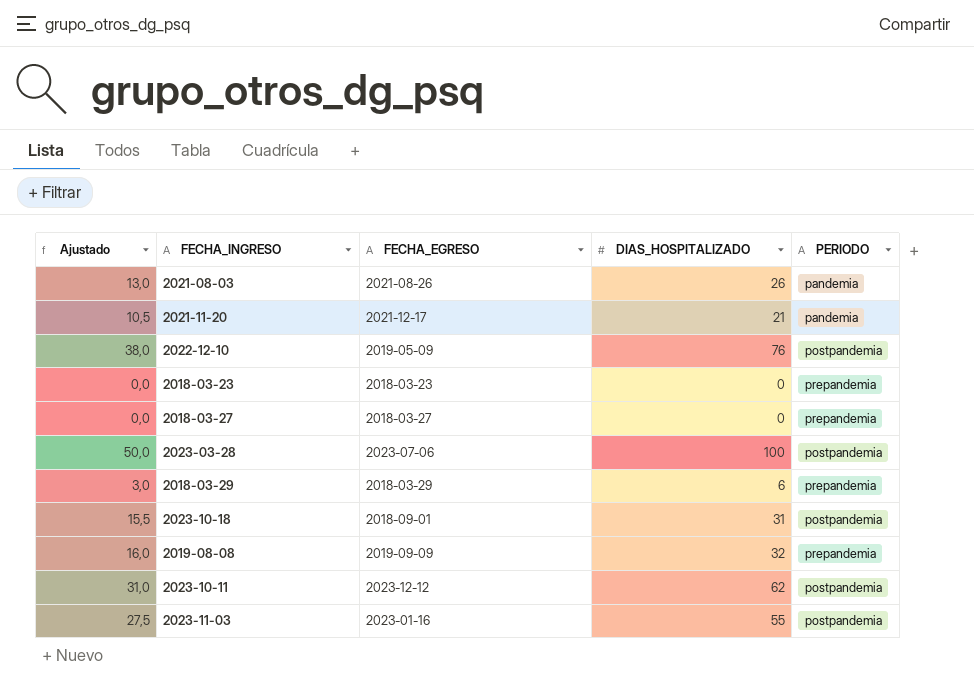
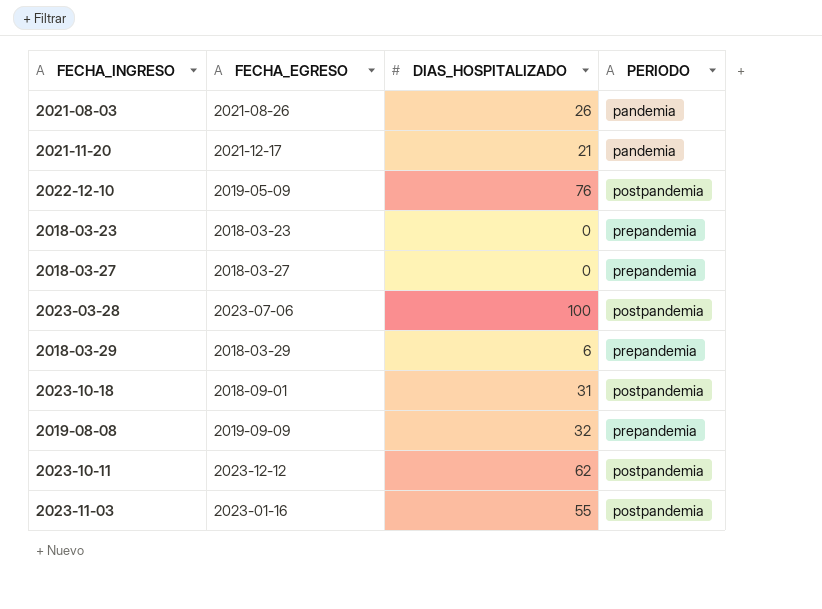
column Ajustado | formula: [DIAS_HOSPITALIZADO] * 0,5 -> none

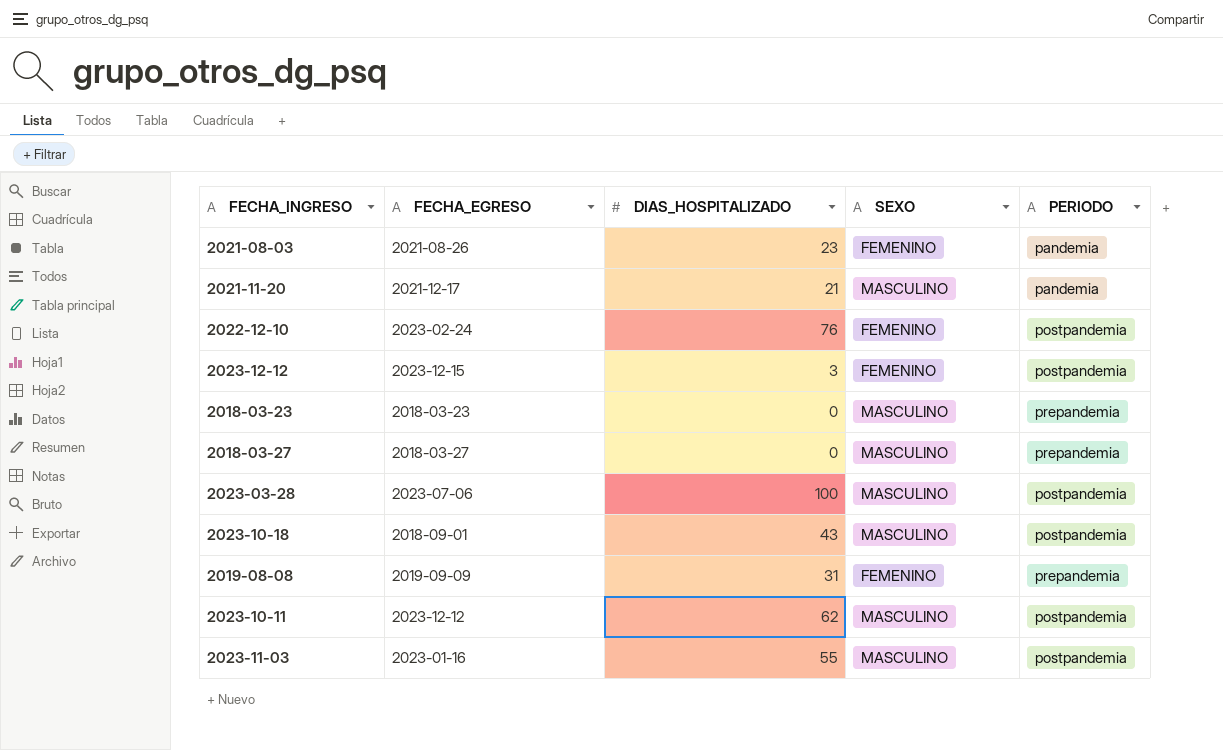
column SEXO | position: none -> 4
row 2018-03-29: 2018-03-29 | 6 | prepandemia -> none
2021-08-03 | DIAS_HOSPITALIZADO: 26 -> 23
2022-12-10 | FECHA_EGRESO: 2019-05-09 -> 2023-02-24
row 2023-12-12: none -> 2023-12-15 | 3 | FEMENINO | postpandemia
2023-10-18 | DIAS_HOSPITALIZADO: 31 -> 43
2019-08-08 | DIAS_HOSPITALIZADO: 32 -> 31

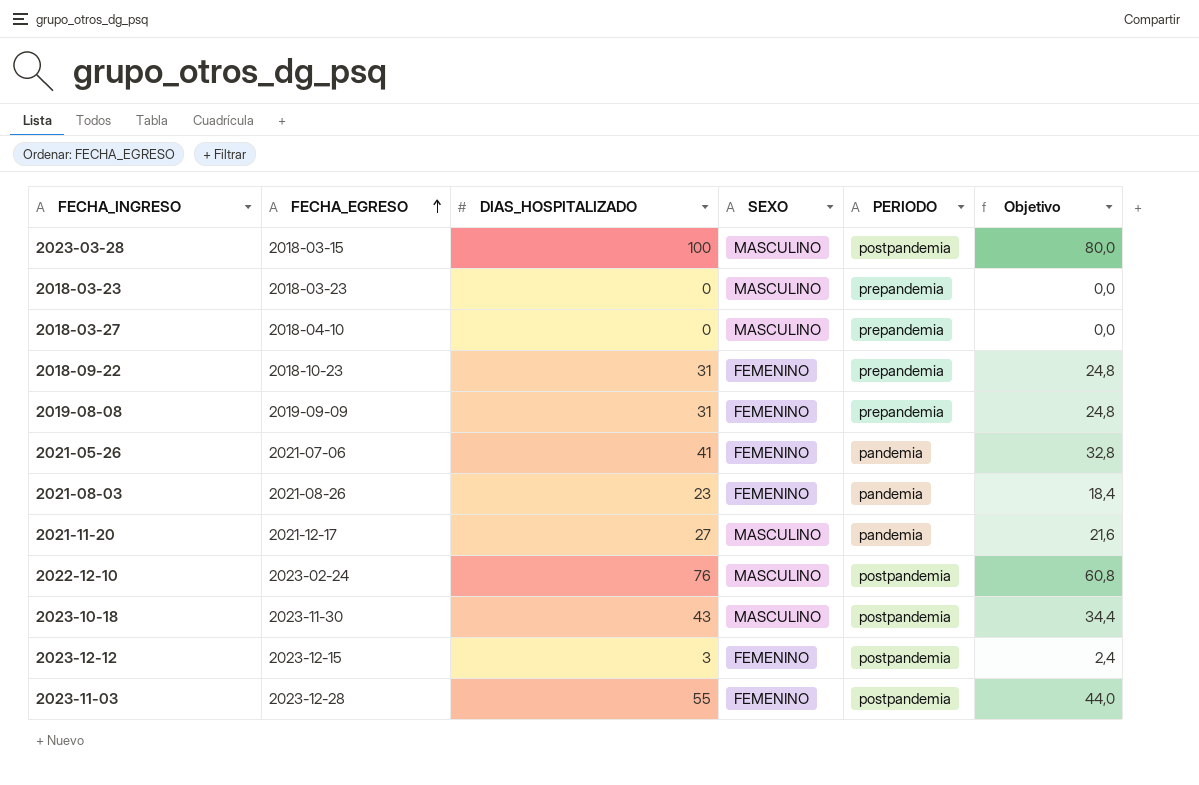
row order: none -> FECHA_EGRESO ascending
column Objetivo | formula: none -> [DIAS_HOSPITALIZADO] * 0,8
row 2023-10-11: 2023-12-12 | 62 | MASCULINO | postpandemia -> none
2023-03-28 | FECHA_EGRESO: 2023-07-06 -> 2018-03-15
2018-03-27 | FECHA_EGRESO: 2018-03-27 -> 2018-04-10
row 2018-09-22: none -> 2018-10-23 | 31 | FEMENINO | prepandemia | 24,8
row 2021-05-26: none -> 2021-07-06 | 41 | FEMENINO | pandemia | 32,8
2021-11-20 | DIAS_HOSPITALIZADO: 21 -> 27
2022-12-10 | SEXO: FEMENINO -> MASCULINO
2023-10-18 | FECHA_EGRESO: 2018-09-01 -> 2023-11-30
2023-11-03 | FECHA_EGRESO: 2023-01-16 -> 2023-12-28
2023-11-03 | SEXO: MASCULINO -> FEMENINO

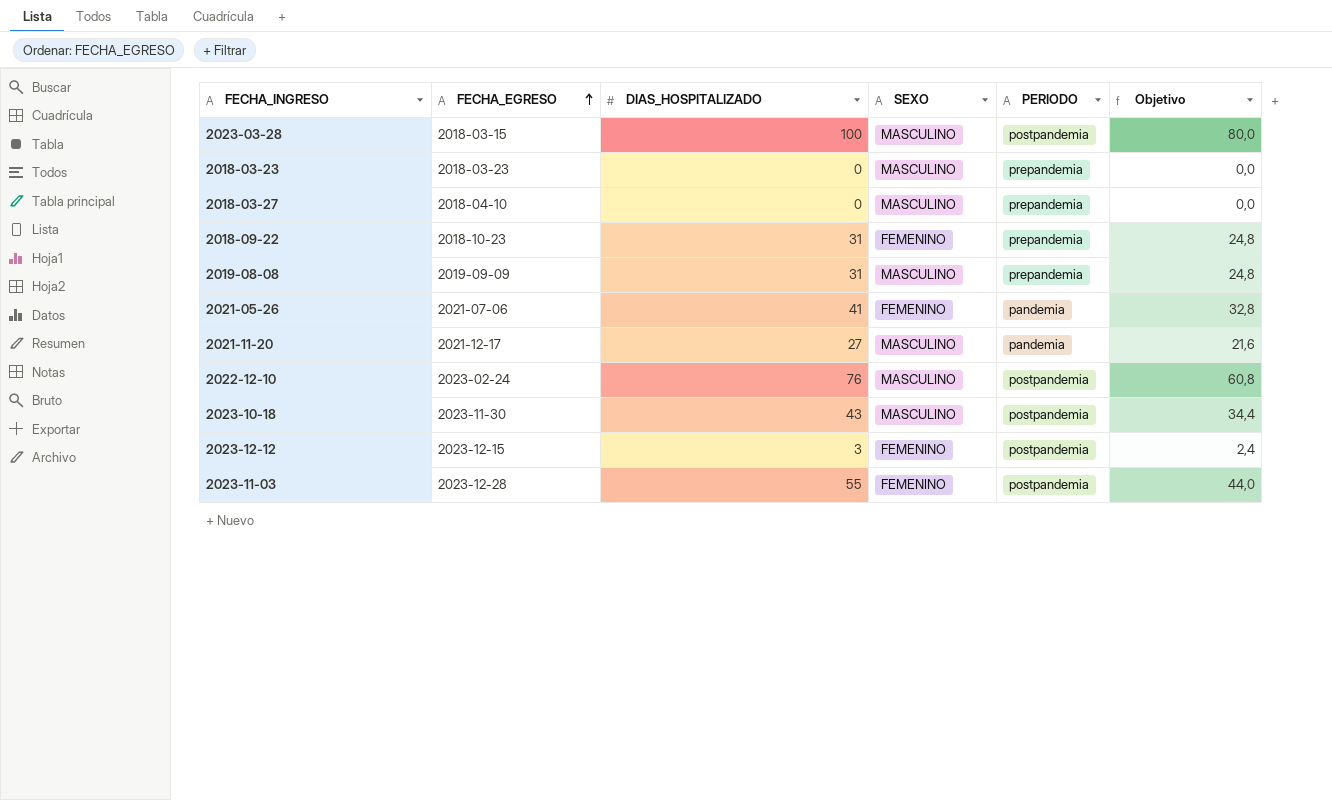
row 2021-08-03: 2021-08-26 | 23 | FEMENINO | pandemia | 18,4 -> none
2019-08-08 | SEXO: FEMENINO -> MASCULINO

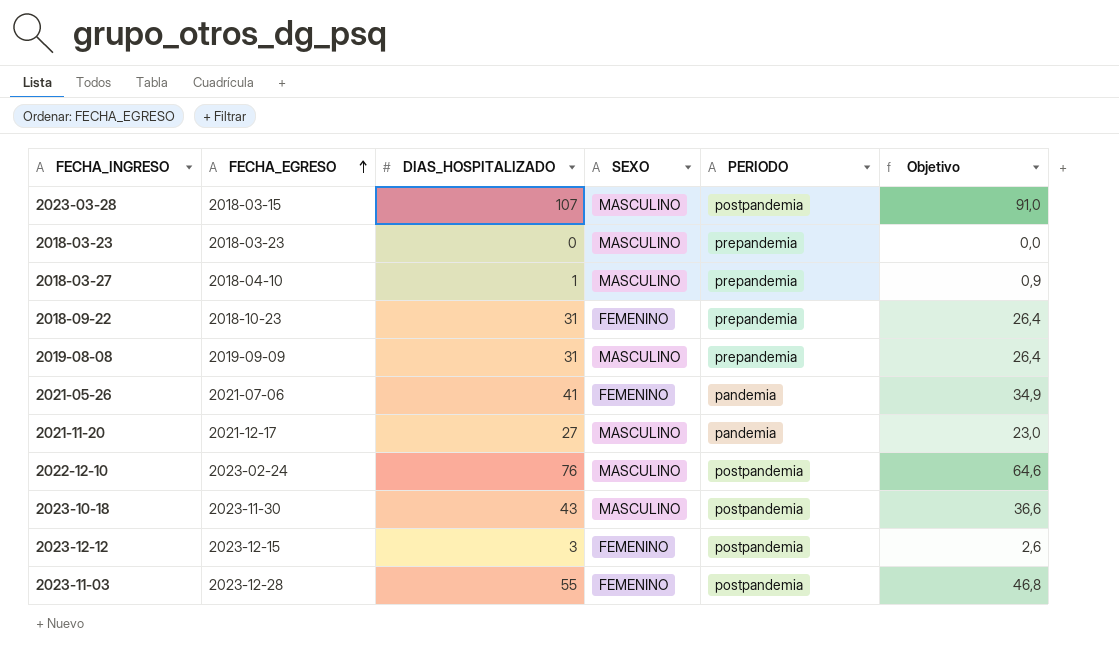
column Objetivo | formula: [DIAS_HOSPITALIZADO] * 0,8 -> [DIAS_HOSPITALIZADO] * 0,85
2023-03-28 | DIAS_HOSPITALIZADO: 100 -> 107
2018-03-27 | DIAS_HOSPITALIZADO: 0 -> 1

